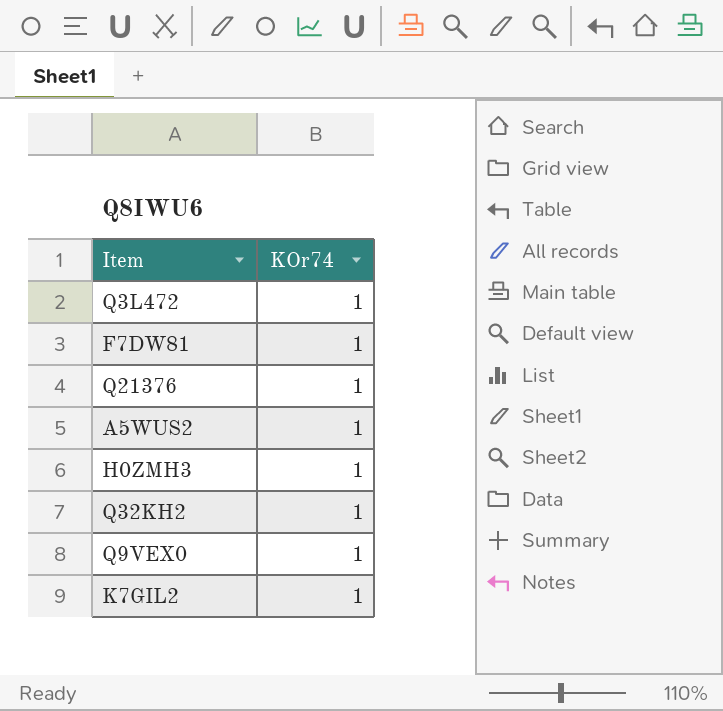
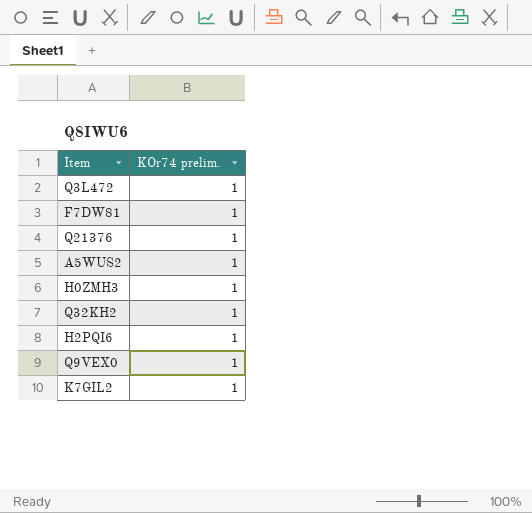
column name: KOr74 -> KOr74 prelim.
row H2PQI6: none -> 1

